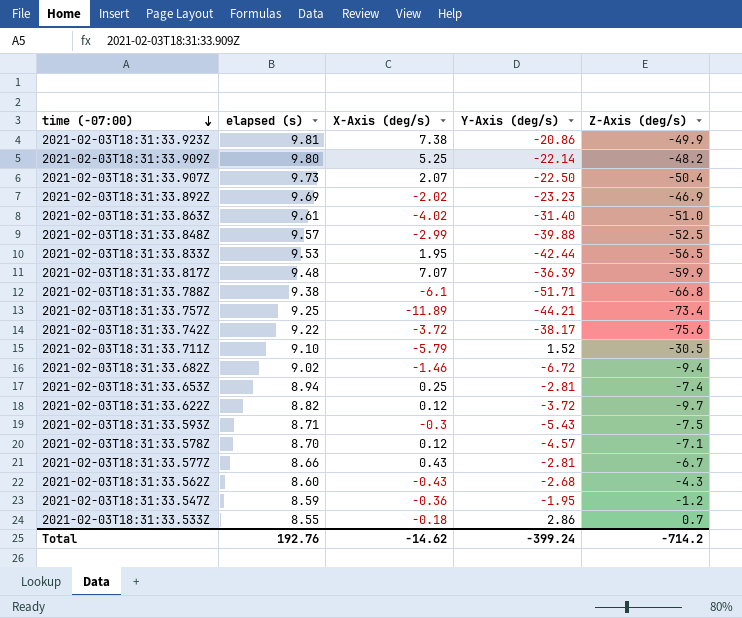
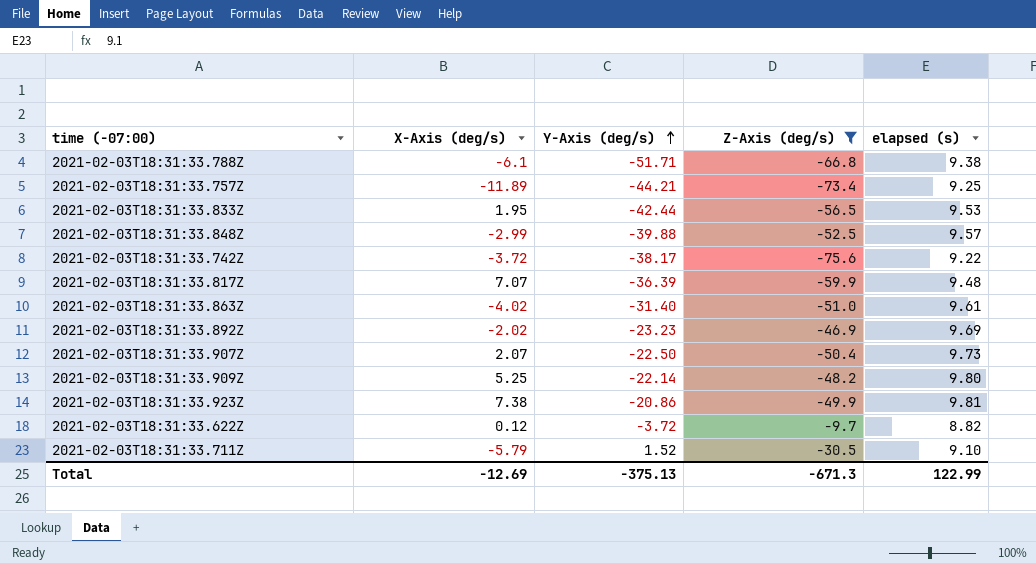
filter: none -> Z-Axis (deg/s) <= -9.7
row order: time (-07:00) descending -> Y-Axis (deg/s) ascending
column elapsed (s) | position: 2 -> 5
Total | X-Axis (deg/s): -14.62 -> -12.69
Total | Y-Axis (deg/s): -399.24 -> -375.13
Total | Z-Axis (deg/s): -714.2 -> -671.3
Total | elapsed (s): 192.76 -> 122.99

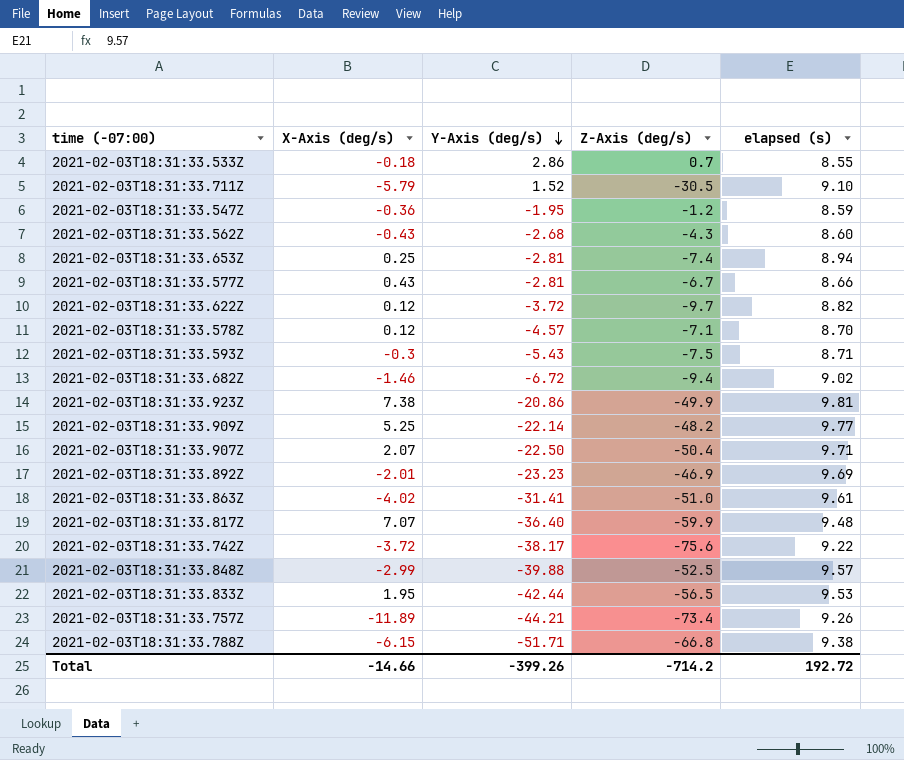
filter: Z-Axis (deg/s) <= -9.7 -> none
row order: Y-Axis (deg/s) ascending -> Y-Axis (deg/s) descending
2021-02-03T18:31:33.909Z | elapsed (s): 9.80 -> 9.77
2021-02-03T18:31:33.907Z | elapsed (s): 9.73 -> 9.71
2021-02-03T18:31:33.892Z | X-Axis (deg/s): -2.02 -> -2.01
2021-02-03T18:31:33.863Z | Y-Axis (deg/s): -31.40 -> -31.41
2021-02-03T18:31:33.817Z | Y-Axis (deg/s): -36.39 -> -36.40
2021-02-03T18:31:33.757Z | elapsed (s): 9.25 -> 9.26
2021-02-03T18:31:33.788Z | X-Axis (deg/s): -6.1 -> -6.15
Total | X-Axis (deg/s): -12.69 -> -14.66
Total | Y-Axis (deg/s): -375.13 -> -399.26
Total | Z-Axis (deg/s): -671.3 -> -714.2
Total | elapsed (s): 122.99 -> 192.72

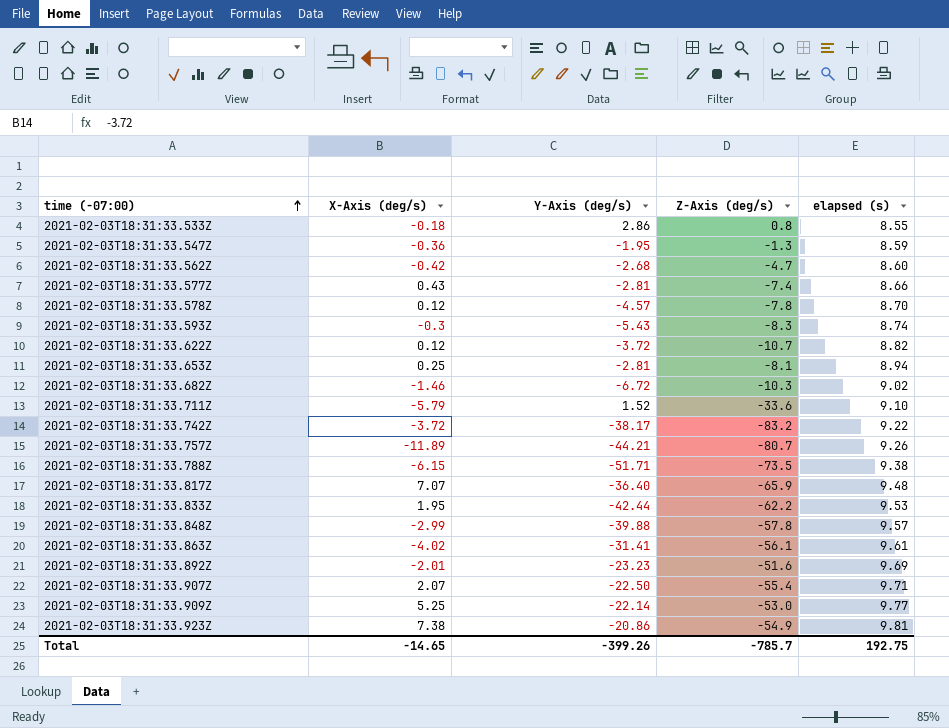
row order: Y-Axis (deg/s) descending -> time (-07:00) ascending
2021-02-03T18:31:33.533Z | Z-Axis (deg/s): 0.7 -> 0.8
2021-02-03T18:31:33.547Z | Z-Axis (deg/s): -1.2 -> -1.3
2021-02-03T18:31:33.562Z | X-Axis (deg/s): -0.43 -> -0.42
2021-02-03T18:31:33.562Z | Z-Axis (deg/s): -4.3 -> -4.7
2021-02-03T18:31:33.577Z | Z-Axis (deg/s): -6.7 -> -7.4
2021-02-03T18:31:33.578Z | Z-Axis (deg/s): -7.1 -> -7.8
2021-02-03T18:31:33.593Z | Z-Axis (deg/s): -7.5 -> -8.3
2021-02-03T18:31:33.593Z | elapsed (s): 8.71 -> 8.74
2021-02-03T18:31:33.622Z | Z-Axis (deg/s): -9.7 -> -10.7
2021-02-03T18:31:33.653Z | Z-Axis (deg/s): -7.4 -> -8.1
2021-02-03T18:31:33.682Z | Z-Axis (deg/s): -9.4 -> -10.3
2021-02-03T18:31:33.711Z | Z-Axis (deg/s): -30.5 -> -33.6
2021-02-03T18:31:33.742Z | Z-Axis (deg/s): -75.6 -> -83.2
2021-02-03T18:31:33.757Z | Z-Axis (deg/s): -73.4 -> -80.7
2021-02-03T18:31:33.788Z | Z-Axis (deg/s): -66.8 -> -73.5
2021-02-03T18:31:33.817Z | Z-Axis (deg/s): -59.9 -> -65.9
2021-02-03T18:31:33.833Z | Z-Axis (deg/s): -56.5 -> -62.2
2021-02-03T18:31:33.848Z | Z-Axis (deg/s): -52.5 -> -57.8
2021-02-03T18:31:33.863Z | Z-Axis (deg/s): -51.0 -> -56.1
2021-02-03T18:31:33.892Z | Z-Axis (deg/s): -46.9 -> -51.6
2021-02-03T18:31:33.907Z | Z-Axis (deg/s): -50.4 -> -55.4
2021-02-03T18:31:33.909Z | Z-Axis (deg/s): -48.2 -> -53.0
2021-02-03T18:31:33.923Z | Z-Axis (deg/s): -49.9 -> -54.9
Total | X-Axis (deg/s): -14.66 -> -14.65
Total | Z-Axis (deg/s): -714.2 -> -785.7
Total | elapsed (s): 192.72 -> 192.75

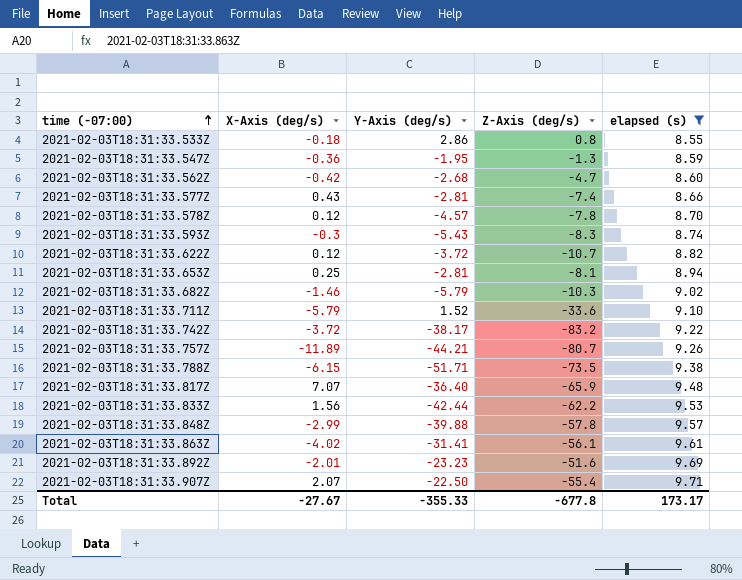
filter: none -> elapsed (s) <= 9.71
2021-02-03T18:31:33.682Z | Y-Axis (deg/s): -6.72 -> -5.79
2021-02-03T18:31:33.833Z | X-Axis (deg/s): 1.95 -> 1.56
Total | X-Axis (deg/s): -14.65 -> -27.67
Total | Y-Axis (deg/s): -399.26 -> -355.33
Total | Z-Axis (deg/s): -785.7 -> -677.8
Total | elapsed (s): 192.75 -> 173.17

